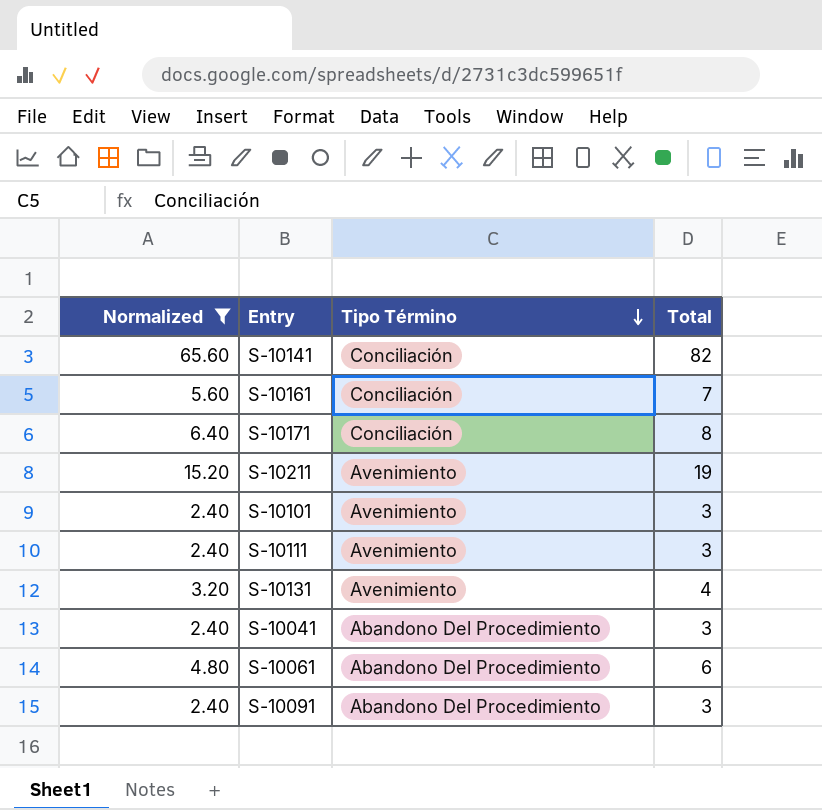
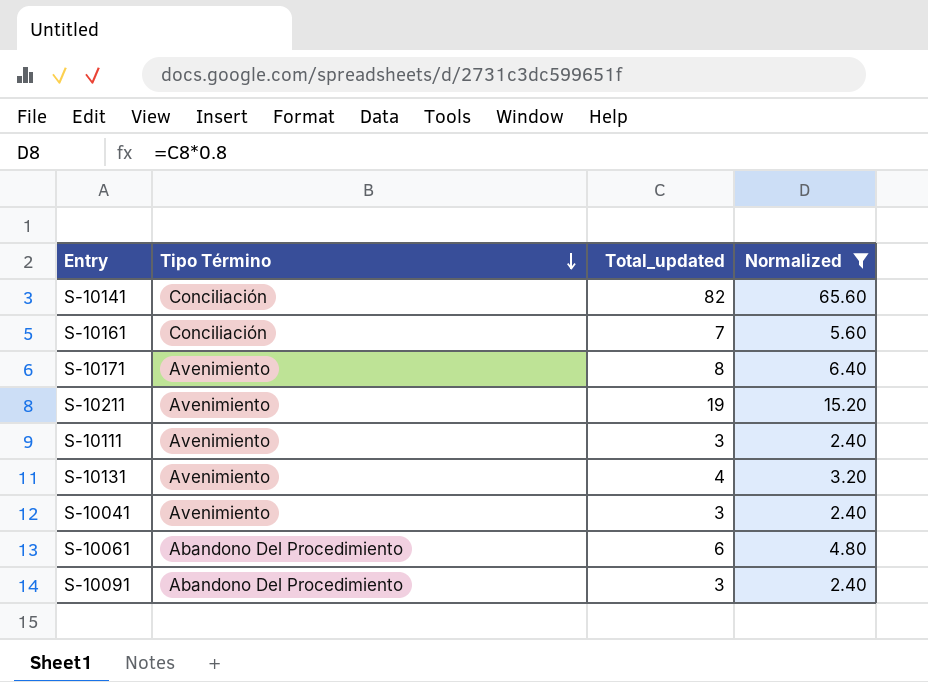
column name: Total -> Total_updated
column Normalized | position: 1 -> 4
row S-10101: 2.40 | Avenimiento | 3 -> none
S-10171 | Tipo Término: Conciliación -> Avenimiento
S-10041 | Tipo Término: Abandono Del Procedimiento -> Avenimiento

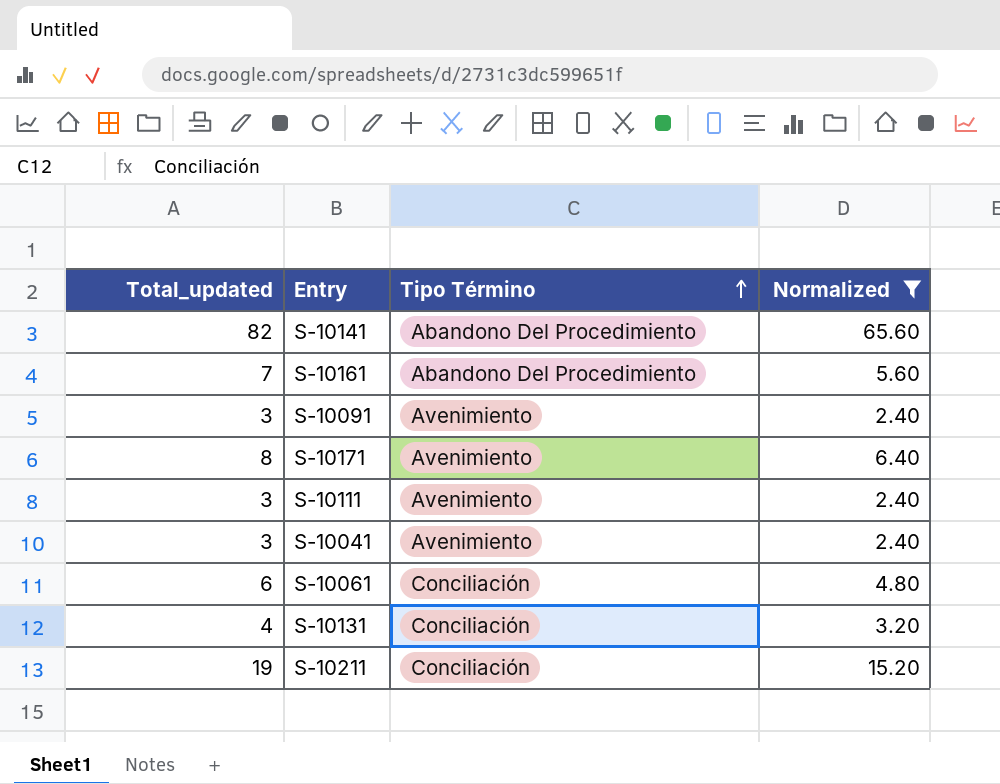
row order: Tipo Término descending -> Tipo Término ascending
column Total_updated | position: 3 -> 1
S-10141 | Tipo Término: Conciliación -> Abandono Del Procedimiento
S-10161 | Tipo Término: Conciliación -> Abandono Del Procedimiento
S-10091 | Tipo Término: Abandono Del Procedimiento -> Avenimiento
S-10061 | Tipo Término: Abandono Del Procedimiento -> Conciliación
S-10131 | Tipo Término: Avenimiento -> Conciliación
S-10211 | Tipo Término: Avenimiento -> Conciliación

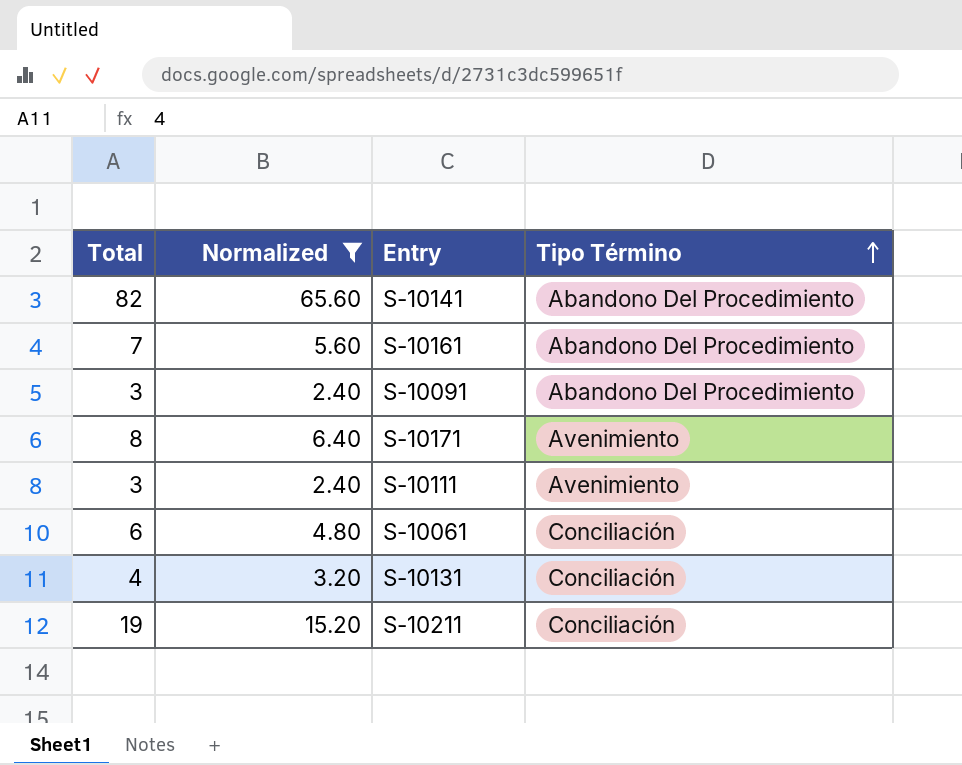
column name: Total_updated -> Total
column Normalized | position: 4 -> 2
row S-10041: 3 | Avenimiento | 2.40 -> none
S-10091 | Tipo Término: Avenimiento -> Abandono Del Procedimiento

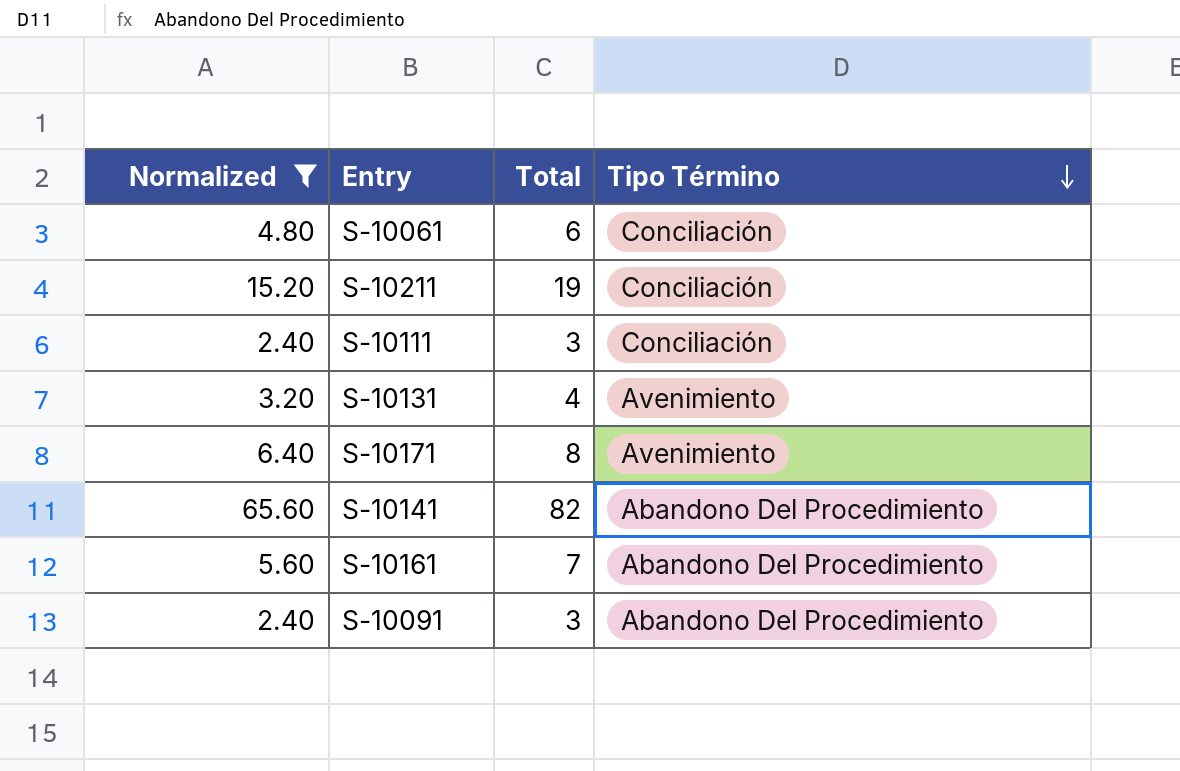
row order: Tipo Término ascending -> Tipo Término descending
column Total | position: 1 -> 3
S-10111 | Tipo Término: Avenimiento -> Conciliación
S-10131 | Tipo Término: Conciliación -> Avenimiento

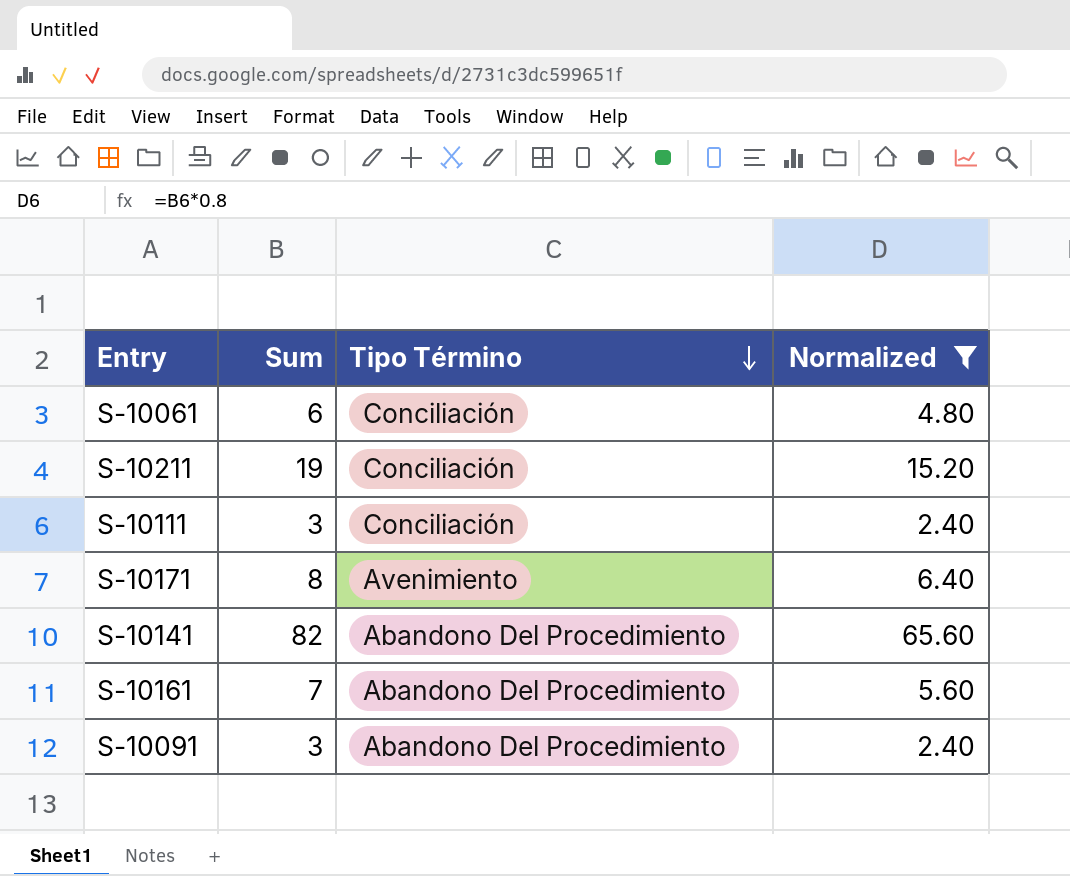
column name: Total -> Sum
column Normalized | position: 1 -> 4
row S-10131: 3.20 | 4 | Avenimiento -> none

